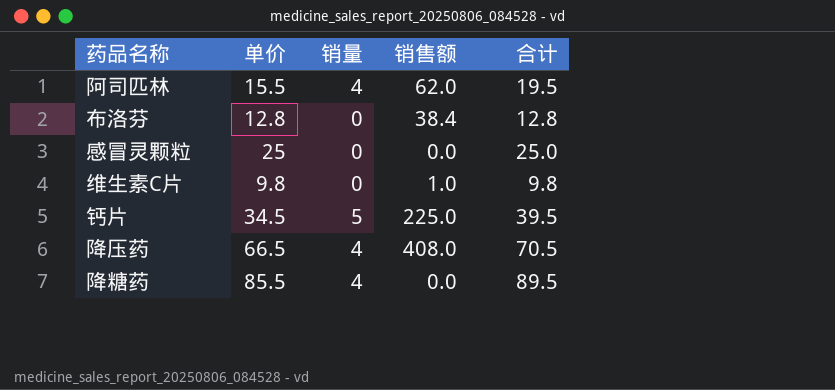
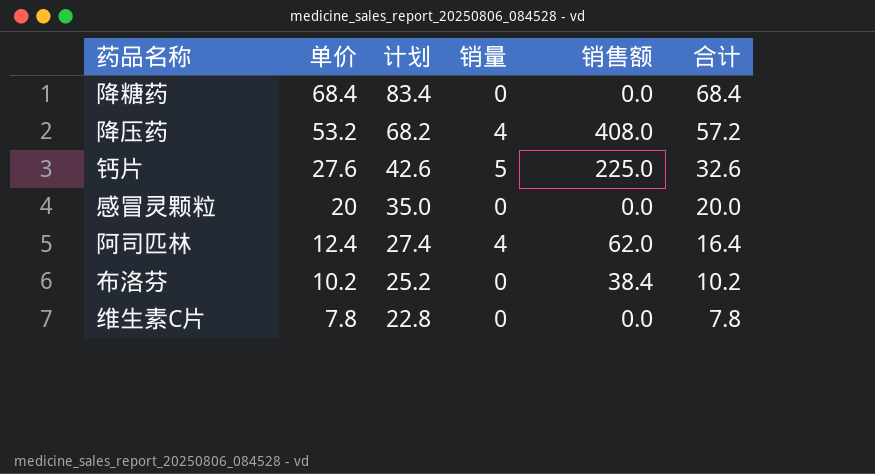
row order: none -> 单价 descending
column 计划 | formula: none -> [单价] + 15
降糖药 | 单价: 85.5 -> 68.4
降糖药 | 销量: 4 -> 0
降糖药 | 合计: 89.5 -> 68.4
降压药 | 单价: 66.5 -> 53.2
降压药 | 合计: 70.5 -> 57.2
钙片 | 单价: 34.5 -> 27.6
钙片 | 合计: 39.5 -> 32.6
感冒灵颗粒 | 单价: 25 -> 20
感冒灵颗粒 | 合计: 25.0 -> 20.0
阿司匹林 | 单价: 15.5 -> 12.4
阿司匹林 | 合计: 19.5 -> 16.4
布洛芬 | 单价: 12.8 -> 10.2
布洛芬 | 合计: 12.8 -> 10.2
维生素C片 | 单价: 9.8 -> 7.8
维生素C片 | 销售额: 1.0 -> 0.0
维生素C片 | 合计: 9.8 -> 7.8

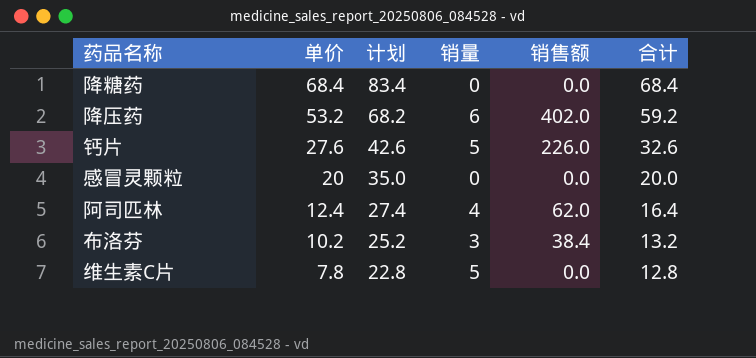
降压药 | 销量: 4 -> 6
降压药 | 销售额: 408.0 -> 402.0
降压药 | 合计: 57.2 -> 59.2
钙片 | 销售额: 225.0 -> 226.0
布洛芬 | 销量: 0 -> 3
布洛芬 | 合计: 10.2 -> 13.2
维生素C片 | 销量: 0 -> 5
维生素C片 | 合计: 7.8 -> 12.8

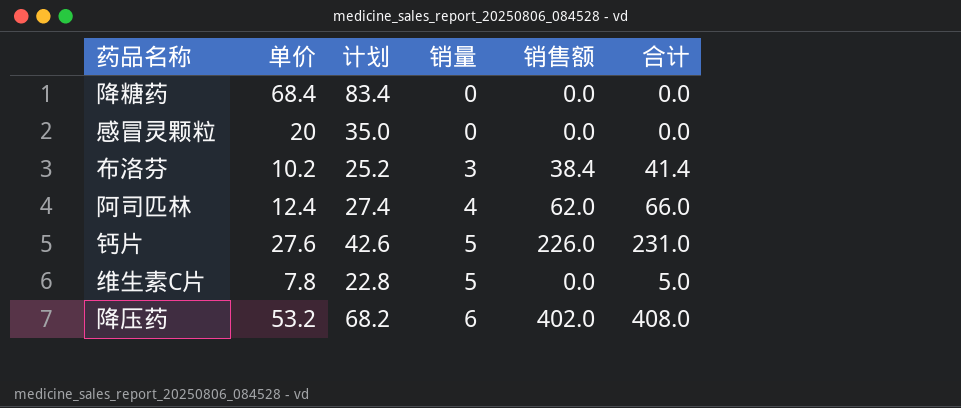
row order: 单价 descending -> 销量 ascending
column 合计 | formula: [单价] + [销量] -> [销量] + [销售额]

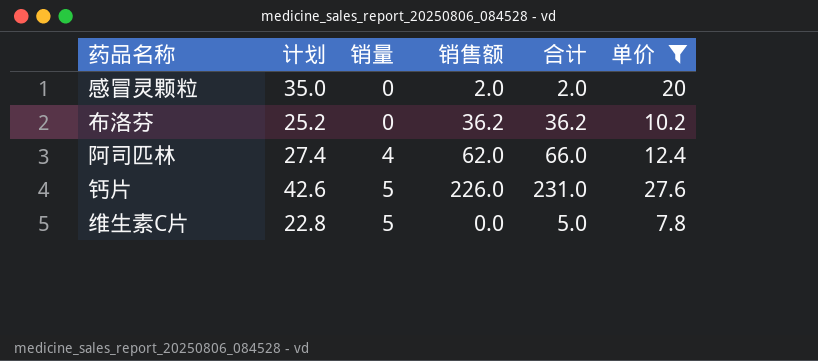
filter: none -> 单价 <= 27.6
column 单价 | position: 2 -> 6
感冒灵颗粒 | 销售额: 0.0 -> 2.0
感冒灵颗粒 | 合计: 0.0 -> 2.0
布洛芬 | 销量: 3 -> 0
布洛芬 | 销售额: 38.4 -> 36.2
布洛芬 | 合计: 41.4 -> 36.2

